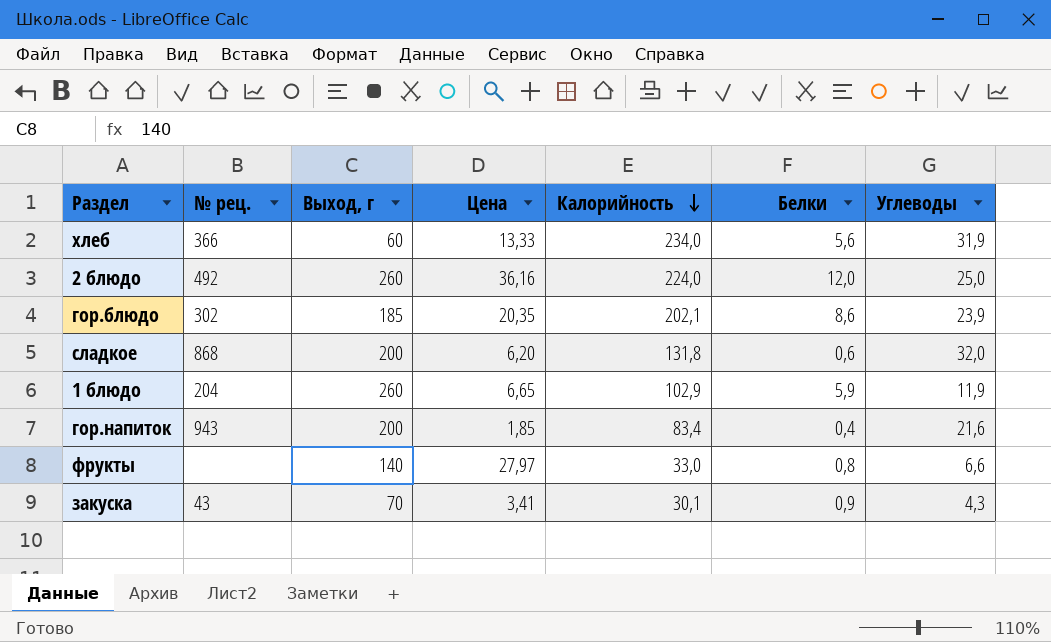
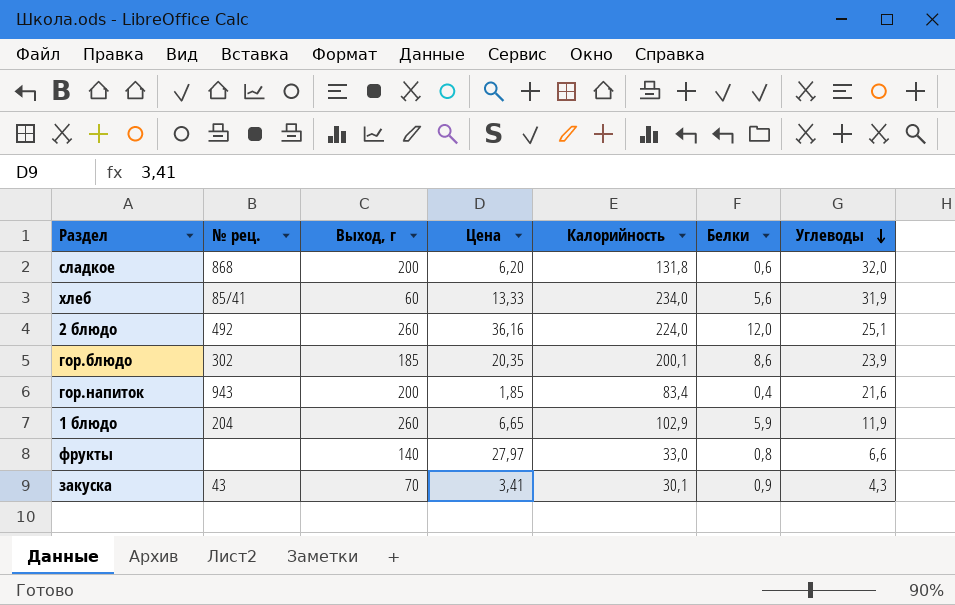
row order: Калорийность descending -> Углеводы descending
хлеб | № рец.: 366 -> 85/41
2 блюдо | Углеводы: 25,0 -> 25,1
гор.блюдо | Калорийность: 202,1 -> 200,1

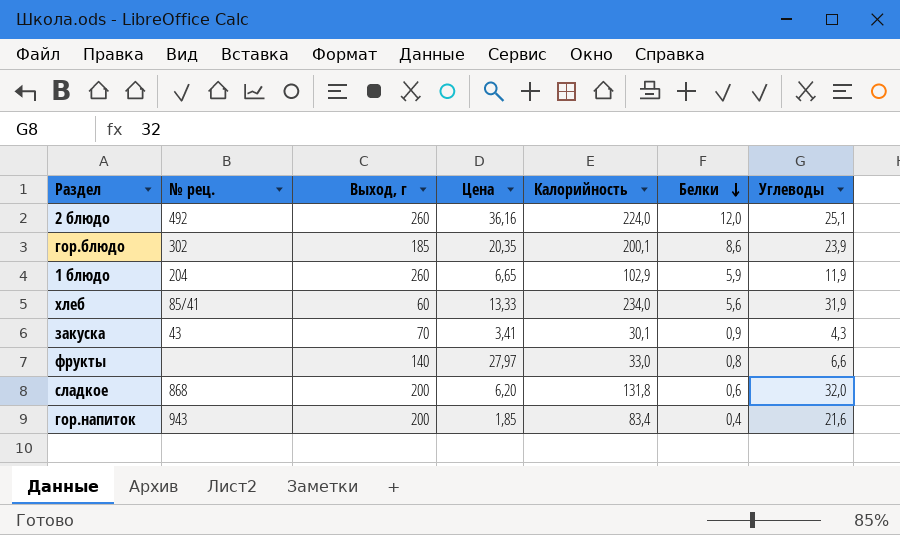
row order: Углеводы descending -> Белки descending

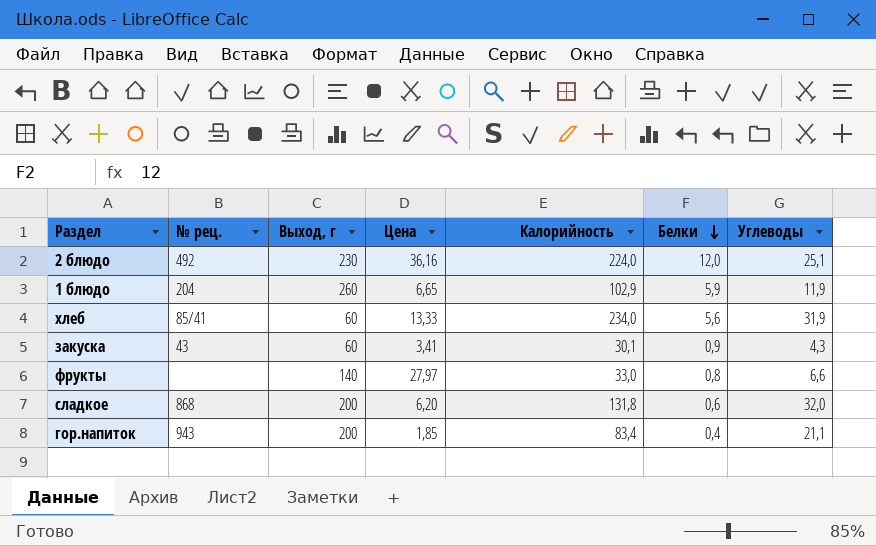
row гор.блюдо: 302 | 185 | 20,35 | 200,1 | 8,6 | 23,9 -> none
2 блюдо | Выход, г: 260 -> 230
закуска | Выход, г: 70 -> 60
гор.напиток | Углеводы: 21,6 -> 21,1

